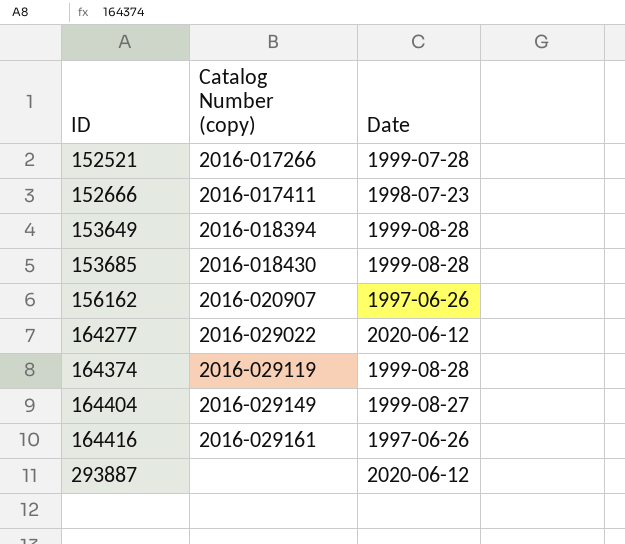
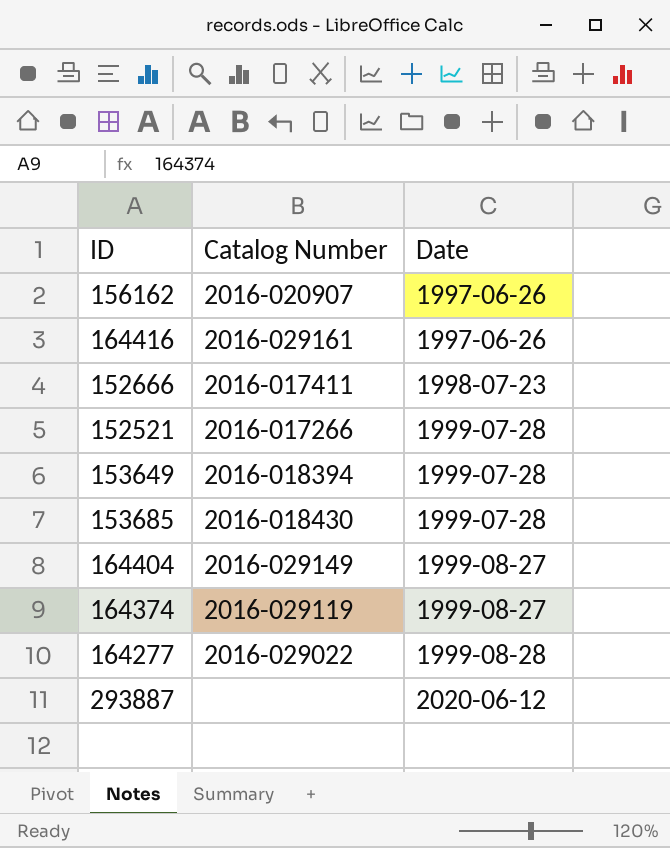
row order: ID ascending -> Date ascending
column name: Catalog Number (copy) -> Catalog Number
153649 | Date: 1999-08-28 -> 1999-07-28
153685 | Date: 1999-08-28 -> 1999-07-28
164374 | Date: 1999-08-28 -> 1999-08-27
164277 | Date: 2020-06-12 -> 1999-08-28

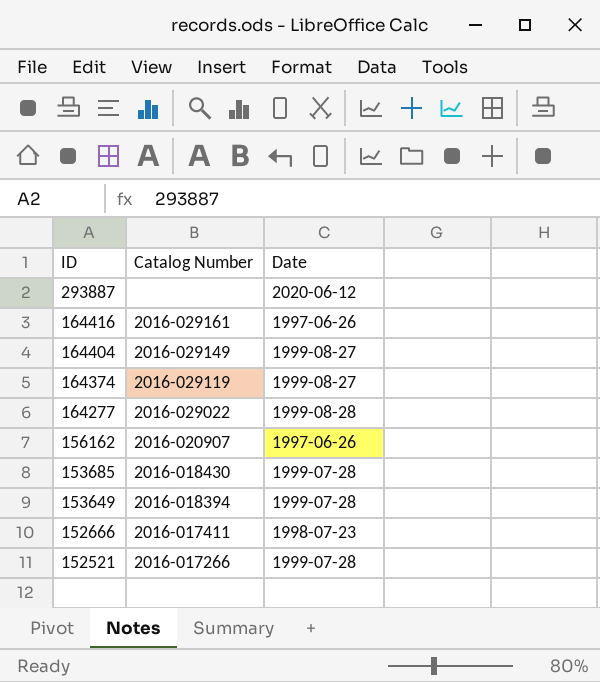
row order: Date ascending -> ID descending

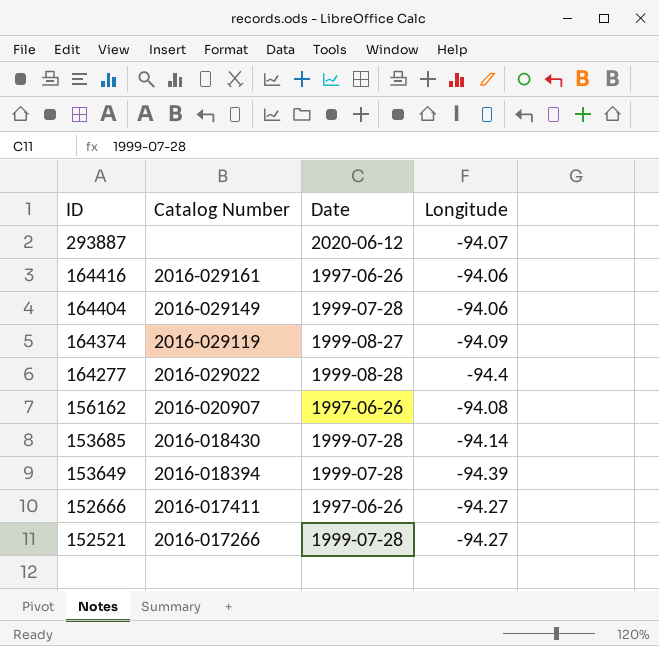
column Longitude | position: none -> 4
164404 | Date: 1999-08-27 -> 1999-07-28
152666 | Date: 1998-07-23 -> 1997-06-26

